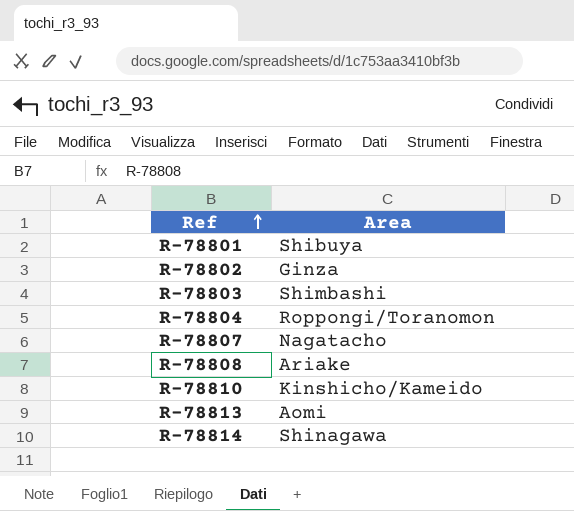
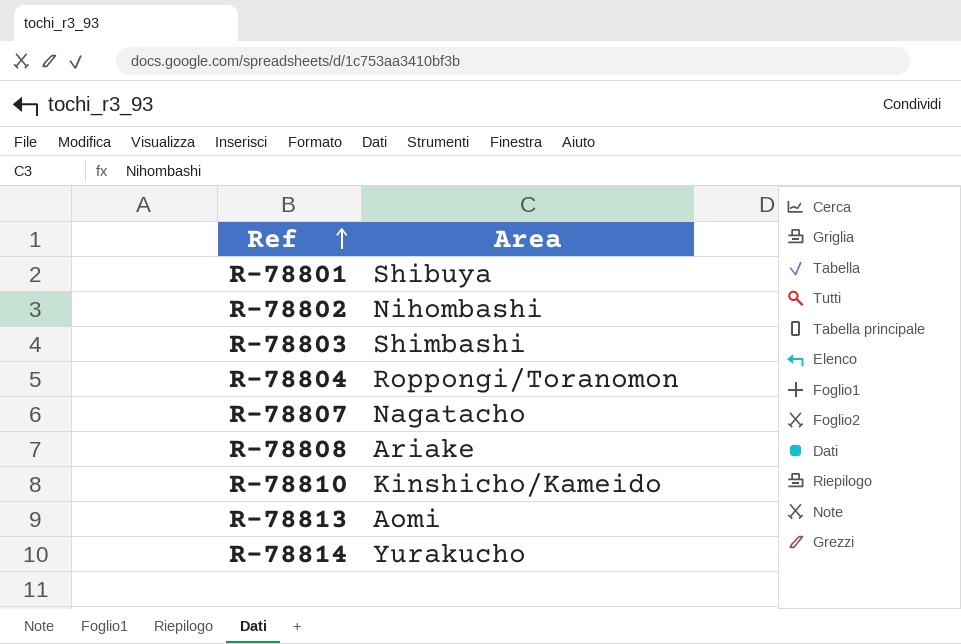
R-78802 | Area: Ginza -> Nihombashi
R-78814 | Area: Shinagawa -> Yurakucho

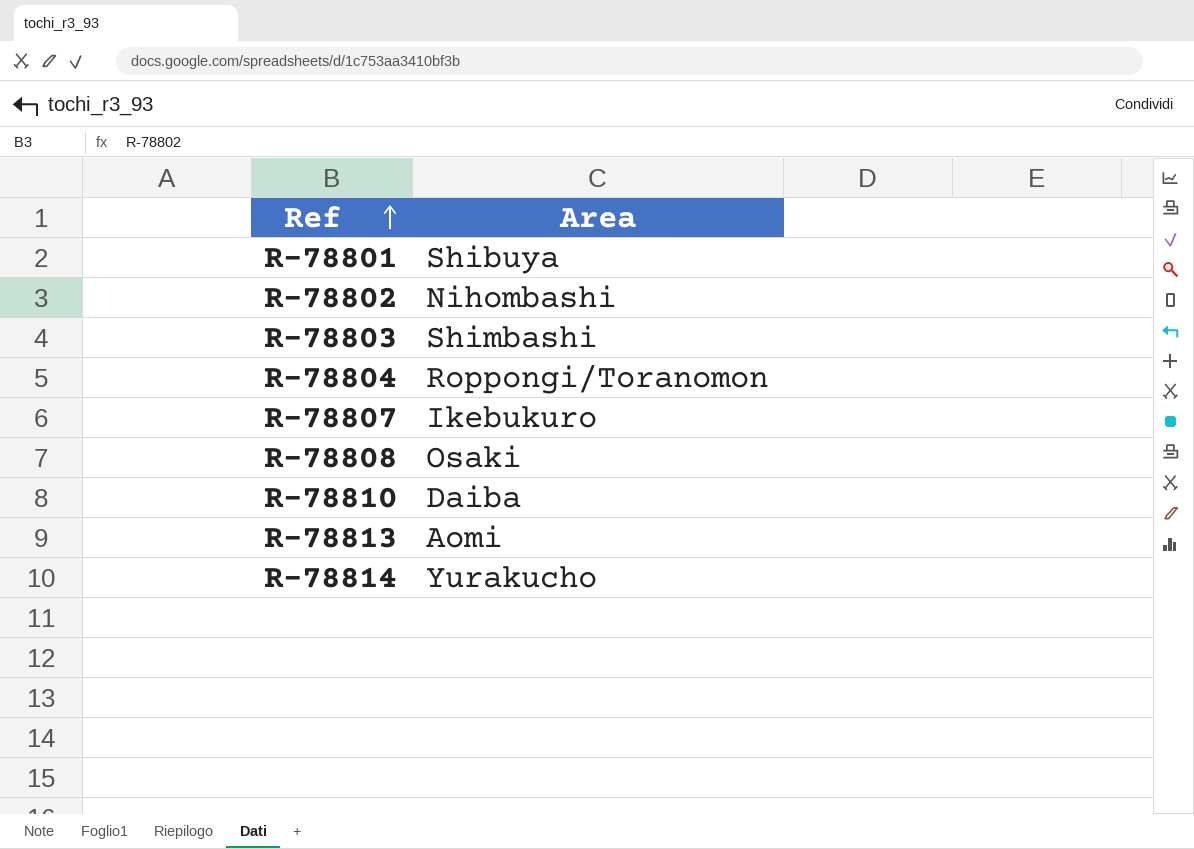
R-78807 | Area: Nagatacho -> Ikebukuro
R-78808 | Area: Ariake -> Osaki
R-78810 | Area: Kinshicho/Kameido -> Daiba

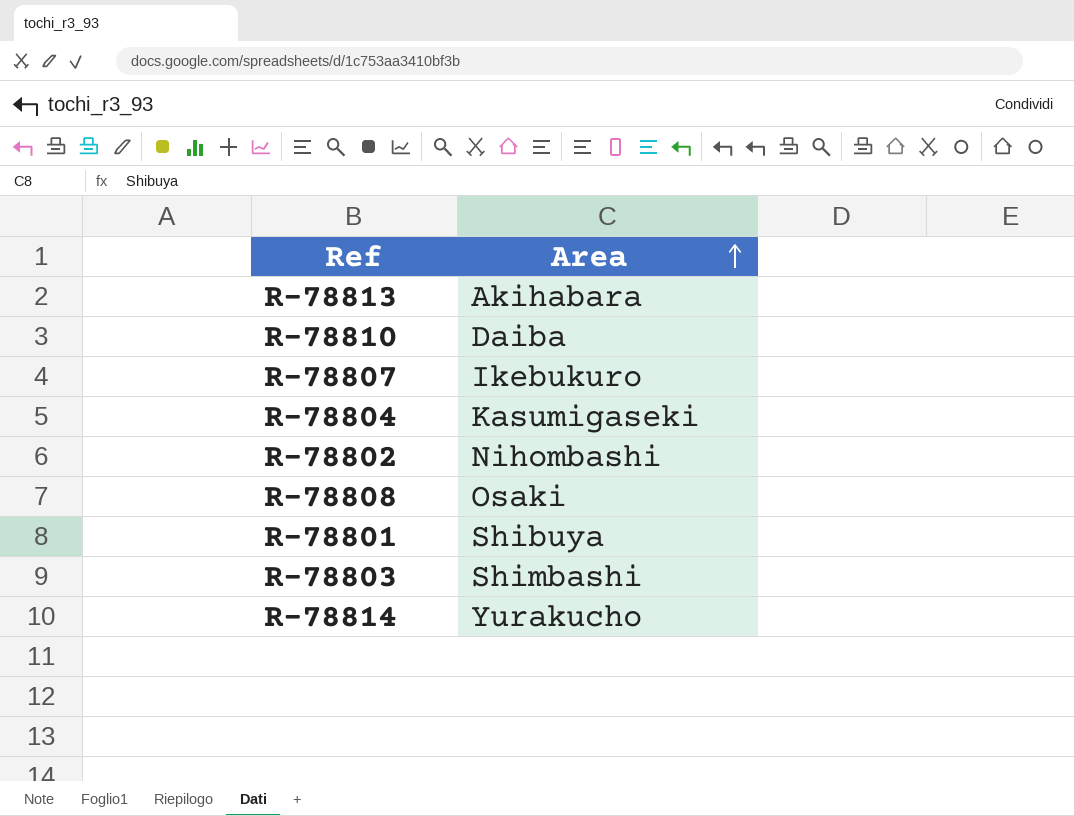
row order: Ref ascending -> Area ascending
R-78813 | Area: Aomi -> Akihabara
R-78804 | Area: Roppongi/Toranomon -> Kasumigaseki

